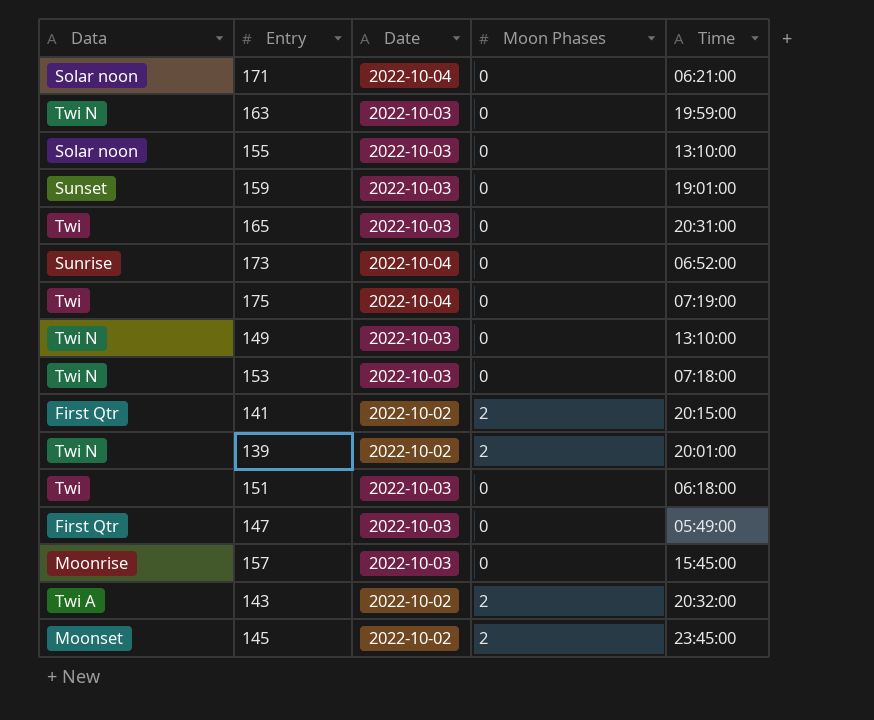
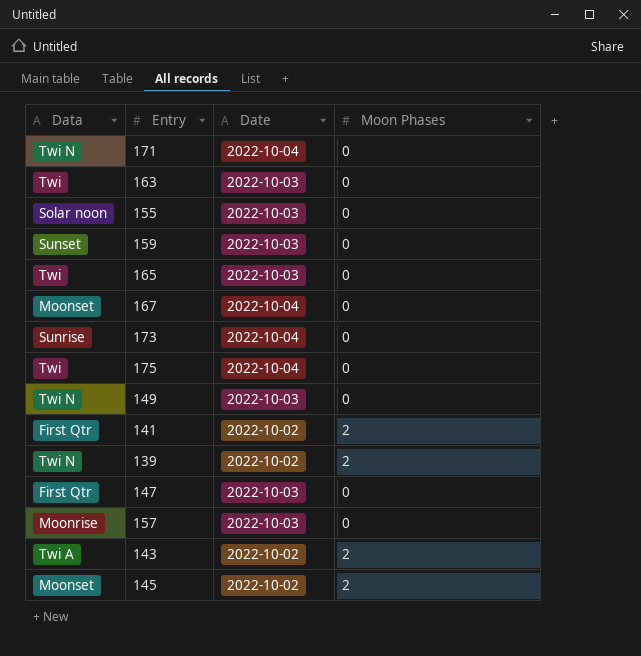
column Time | position: 5 -> none
row 153: Twi N | 2022-10-03 | 0 | 07:18:00 -> none
row 151: Twi | 2022-10-03 | 0 | 06:18:00 -> none
171 | Data: Solar noon -> Twi N
163 | Data: Twi N -> Twi
row 167: none -> Moonset | 2022-10-04 | 0

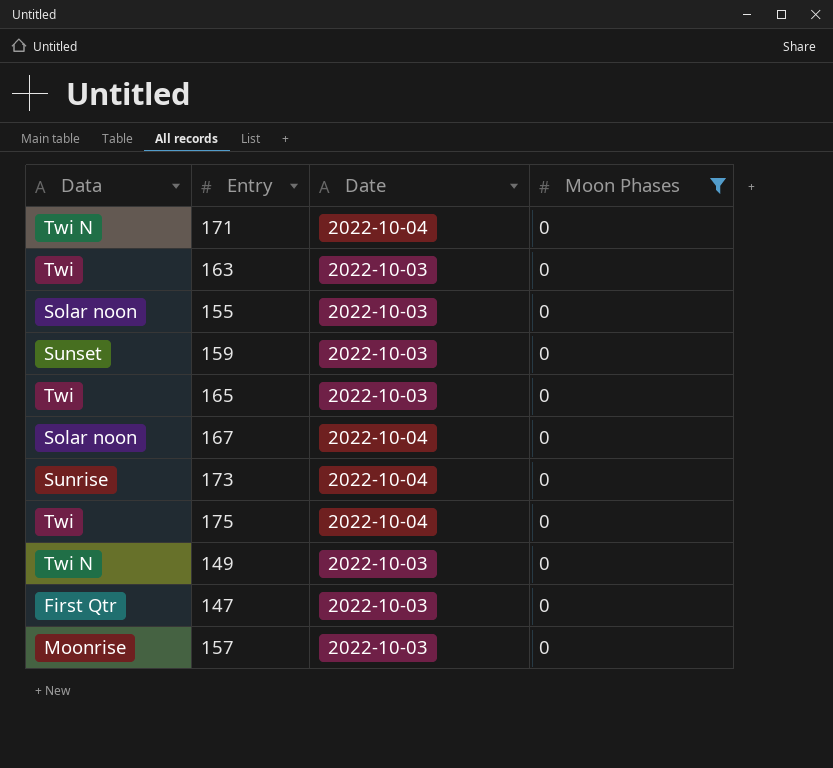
filter: none -> Moon Phases = 0
167 | Data: Moonset -> Solar noon

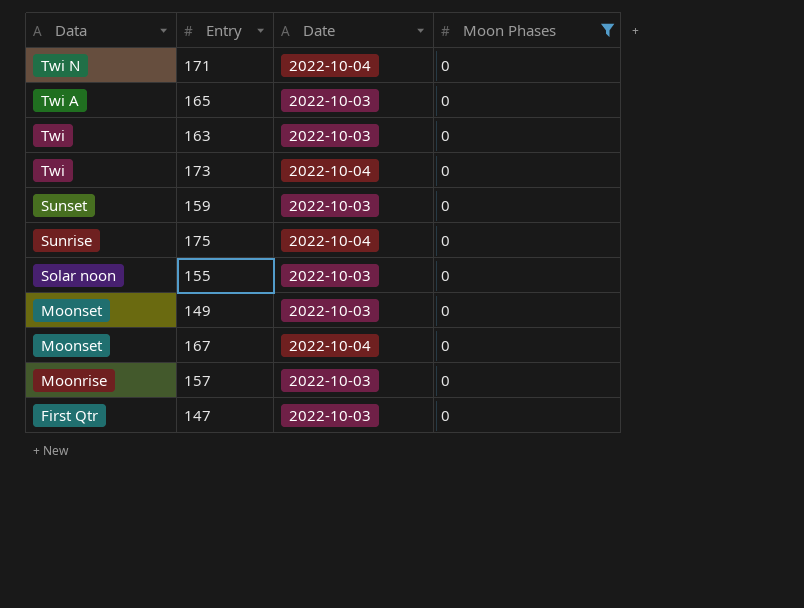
row order: none -> Data descending
165 | Data: Twi -> Twi A
173 | Data: Sunrise -> Twi
175 | Data: Twi -> Sunrise
149 | Data: Twi N -> Moonset
167 | Data: Solar noon -> Moonset

